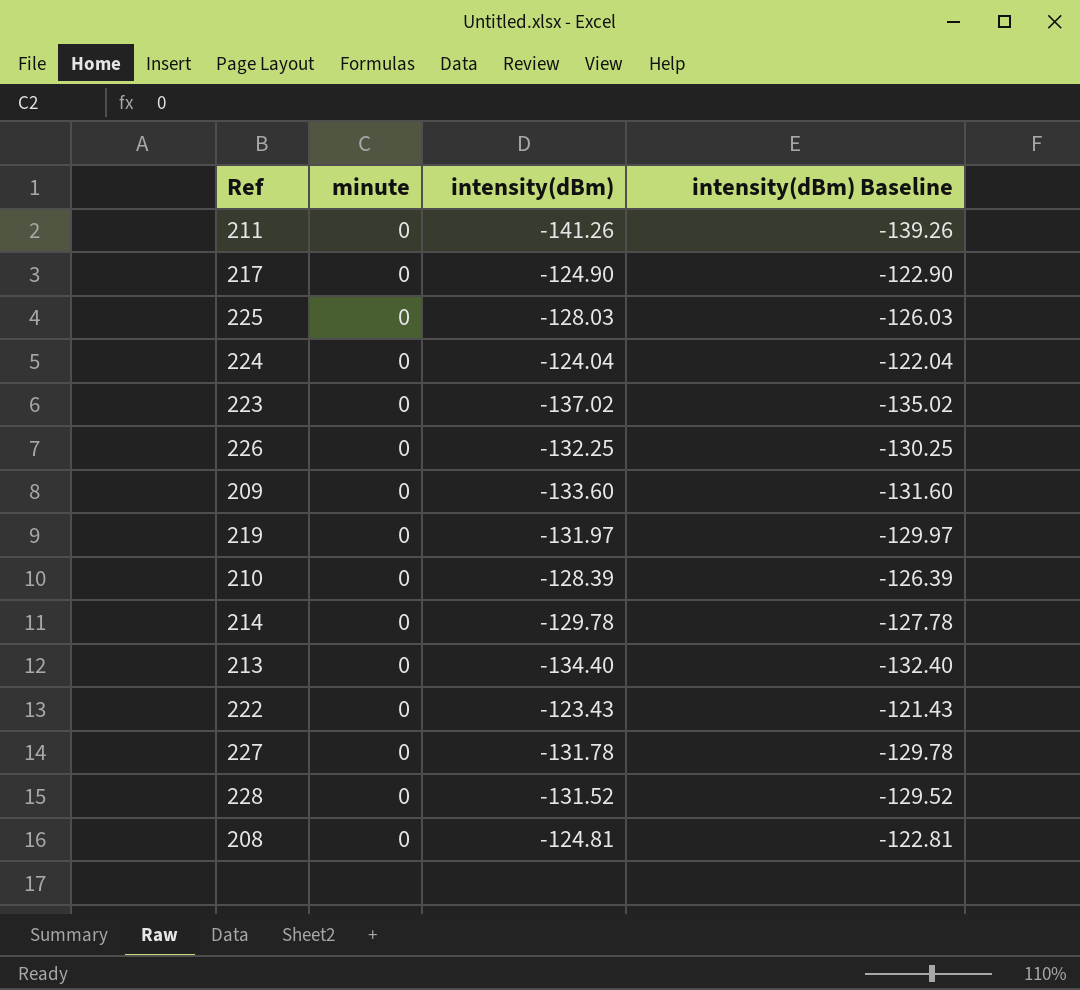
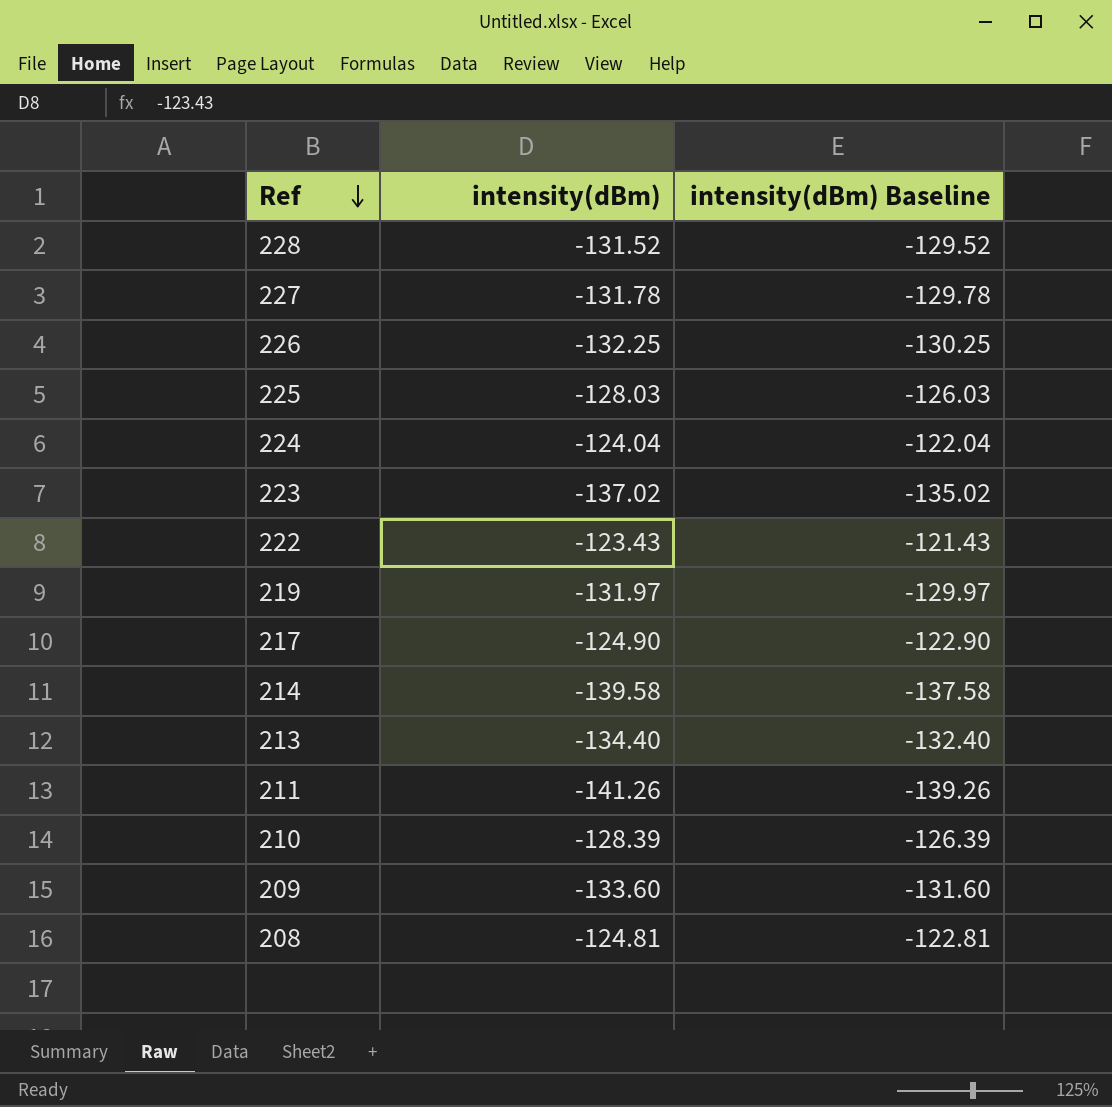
row order: none -> Ref descending
column minute | position: 2 -> none
214 | intensity(dBm): -129.78 -> -139.58
214 | intensity(dBm) Baseline: -127.78 -> -137.58

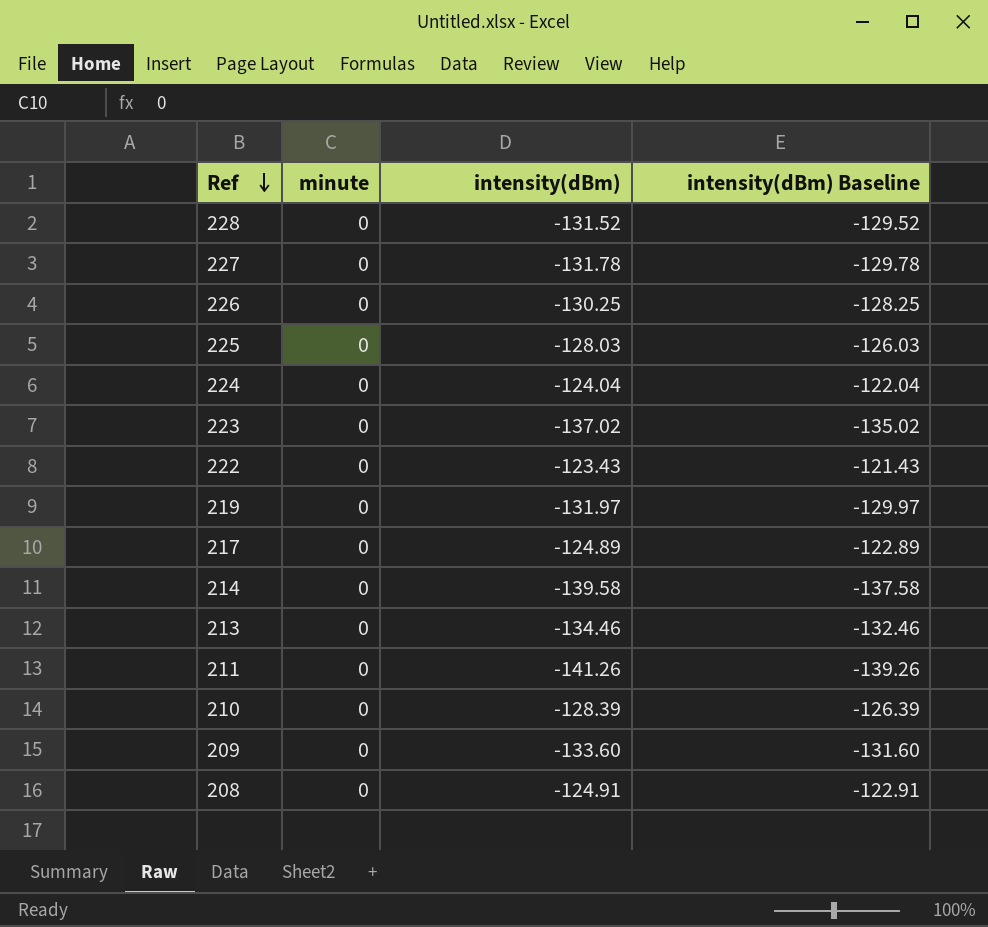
column minute | position: none -> 2
226 | intensity(dBm): -132.25 -> -130.25
226 | intensity(dBm) Baseline: -130.25 -> -128.25
217 | intensity(dBm): -124.90 -> -124.89
217 | intensity(dBm) Baseline: -122.90 -> -122.89
213 | intensity(dBm): -134.40 -> -134.46
213 | intensity(dBm) Baseline: -132.40 -> -132.46
208 | intensity(dBm): -124.81 -> -124.91
208 | intensity(dBm) Baseline: -122.81 -> -122.91

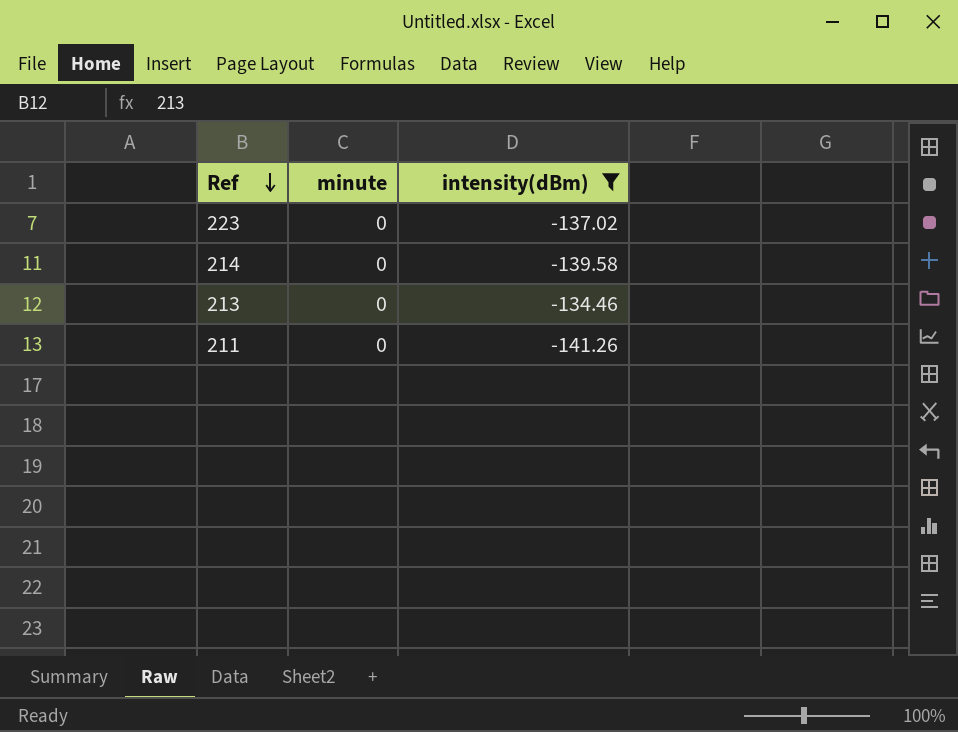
filter: none -> intensity(dBm) <= -134.46
column intensity(dBm) Baseline | formula: [intensity(dBm)] + 2 -> none

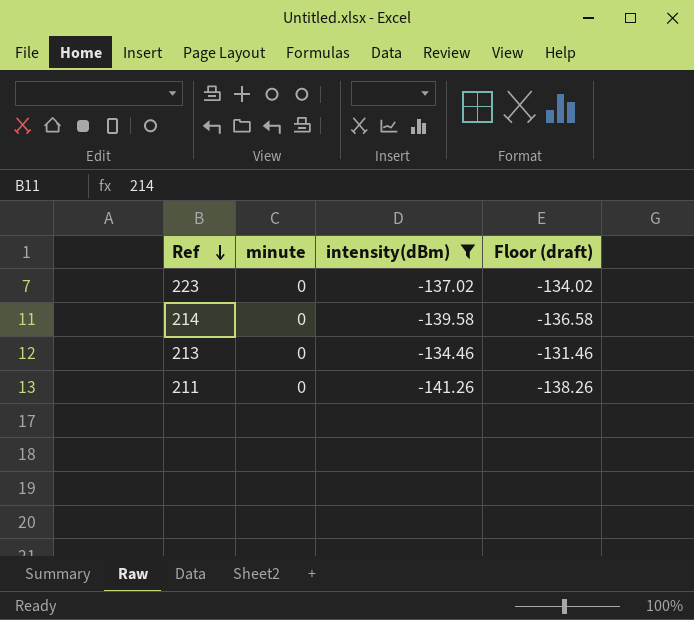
column Floor (draft) | formula: none -> [intensity(dBm)] + 3

